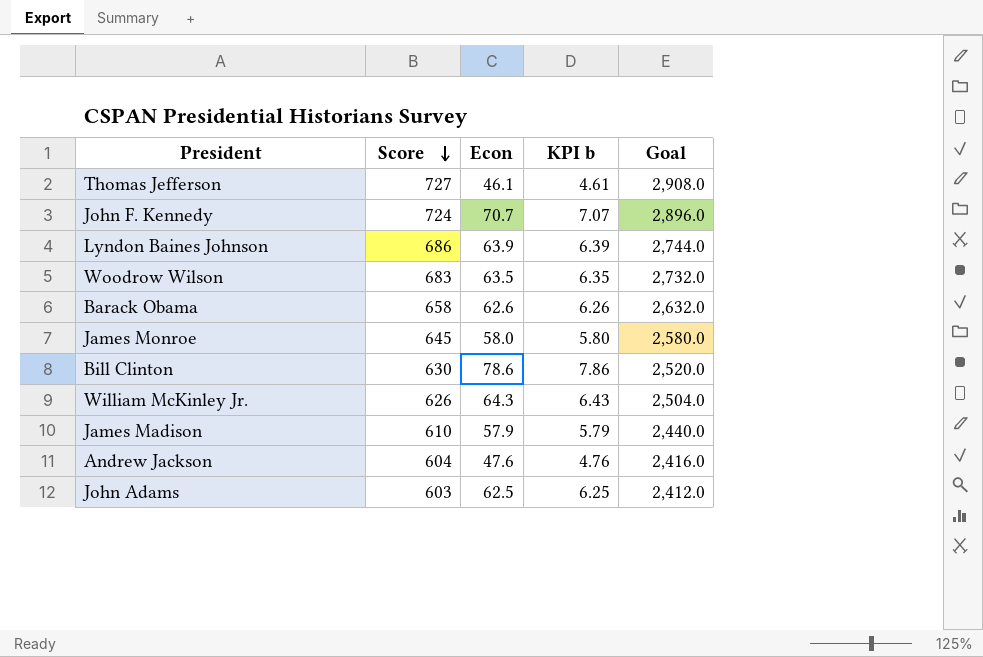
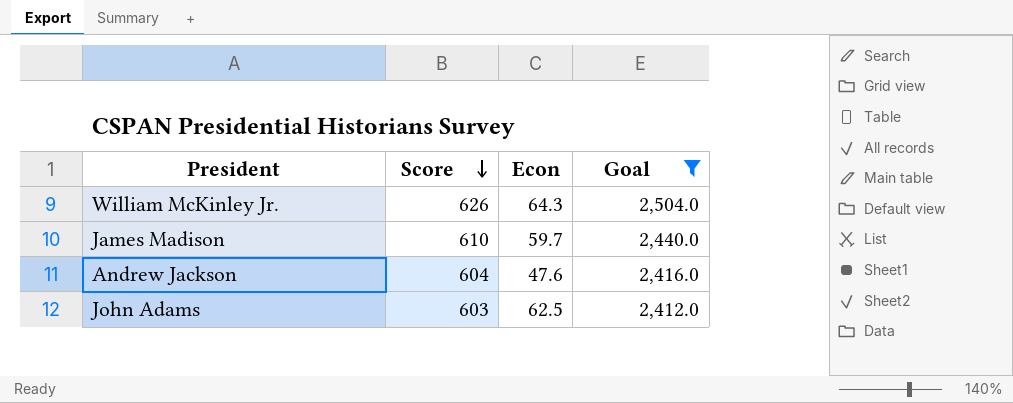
filter: none -> Goal <= 2,504.0
column KPI b | formula: [Econ] * 0.1 -> none
James Madison | Econ: 57.9 -> 59.7

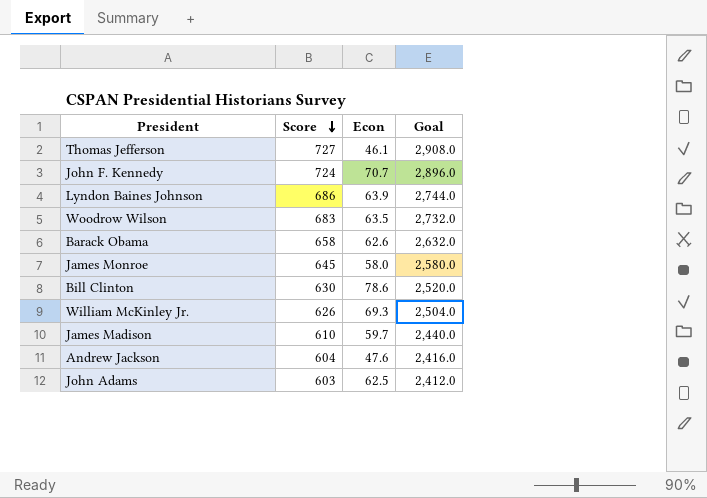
filter: Goal <= 2,504.0 -> none
William McKinley Jr. | Econ: 64.3 -> 69.3

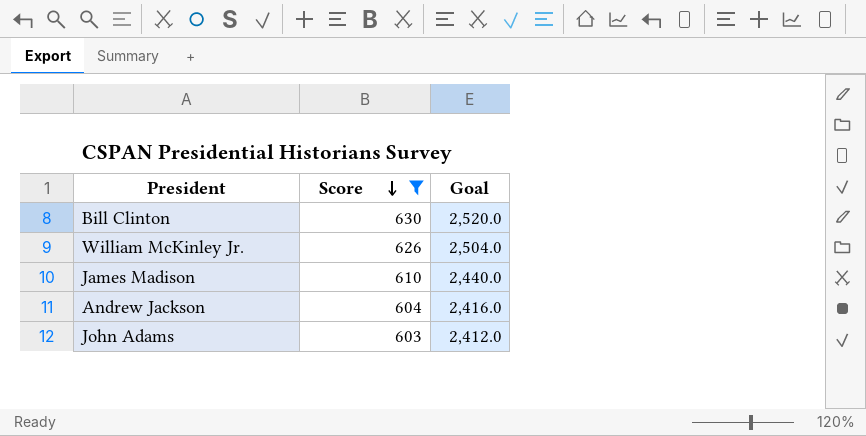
filter: none -> Score <= 630
column Econ | position: 3 -> none

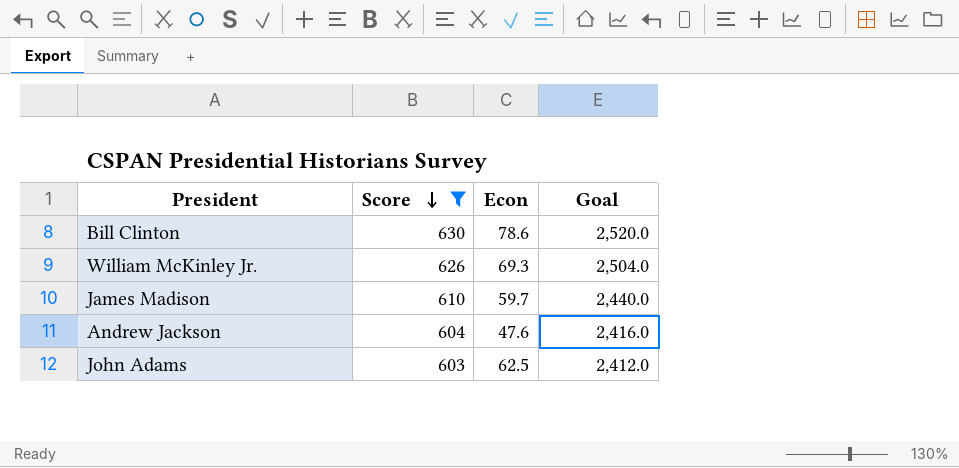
column Econ | position: none -> 3

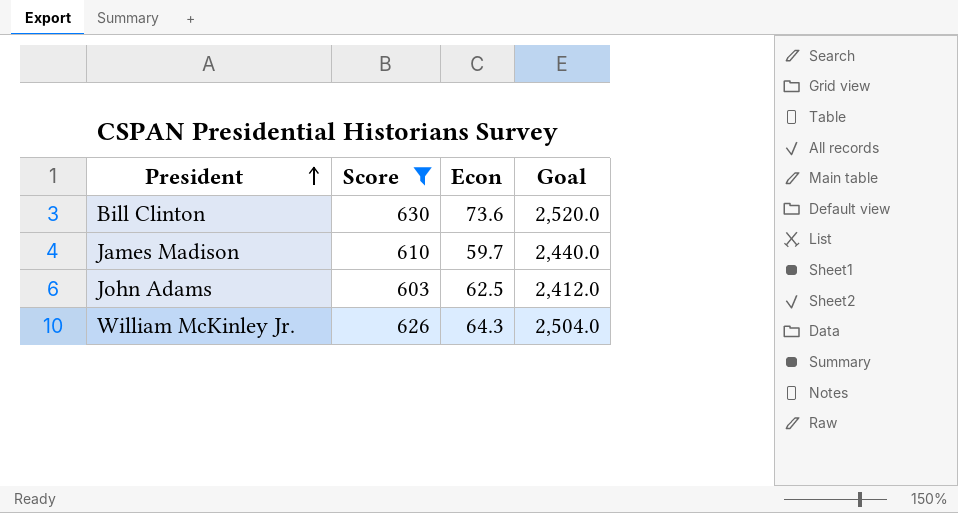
row order: Score descending -> President ascending
row Andrew Jackson: 604 | 47.6 | 2,416.0 -> none
Bill Clinton | Econ: 78.6 -> 73.6
William McKinley Jr. | Econ: 69.3 -> 64.3

